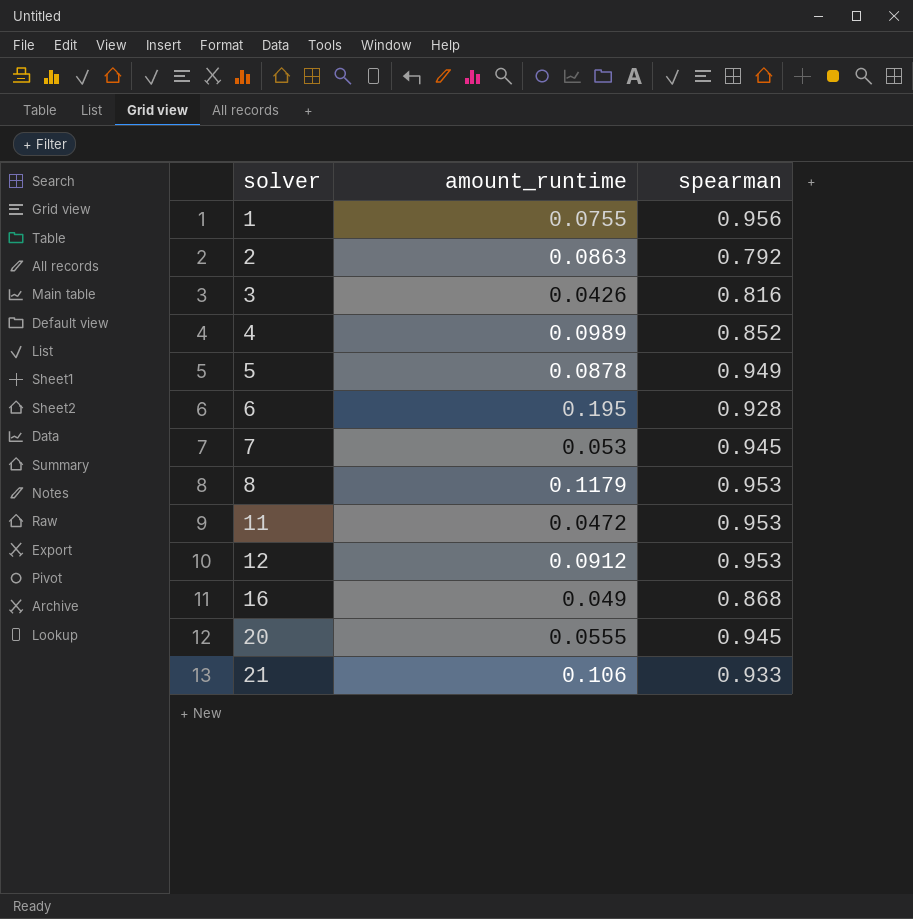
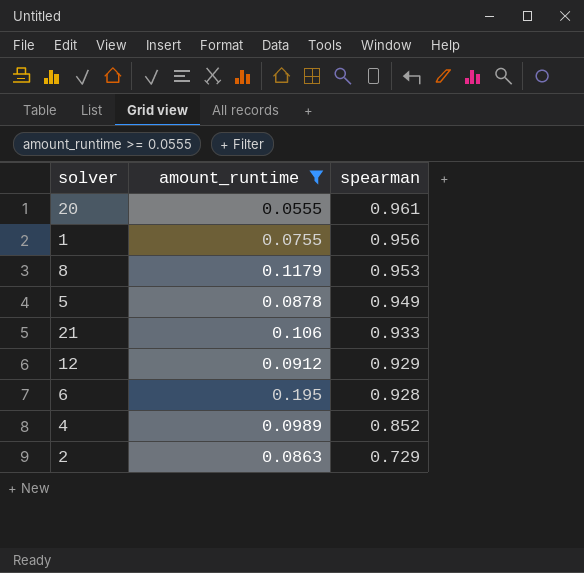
filter: none -> amount_runtime >= 0.0555
row order: solver ascending -> spearman descending
20 | spearman: 0.945 -> 0.961
12 | spearman: 0.953 -> 0.929
2 | spearman: 0.792 -> 0.729

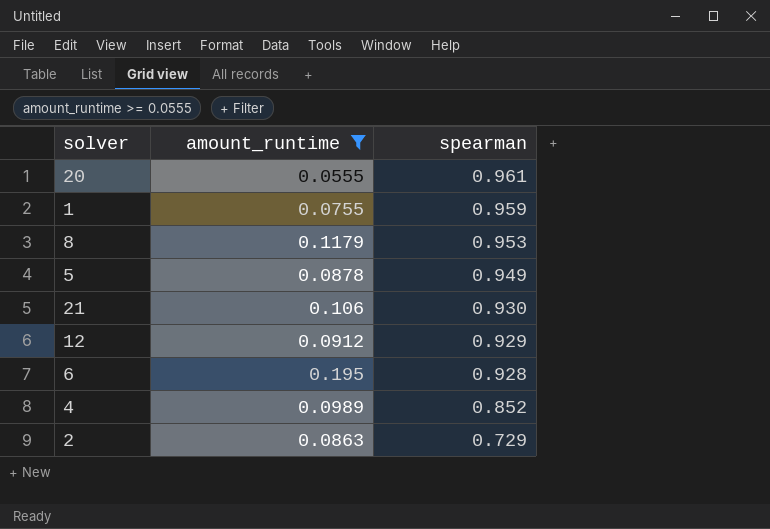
1 | spearman: 0.956 -> 0.959
21 | spearman: 0.933 -> 0.930

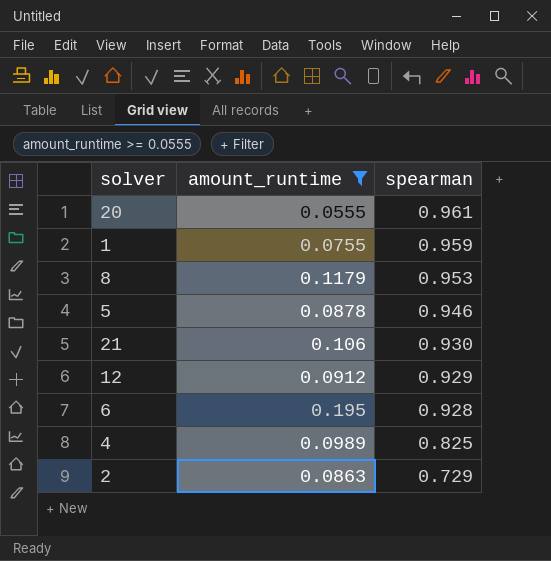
5 | spearman: 0.949 -> 0.946
4 | spearman: 0.852 -> 0.825

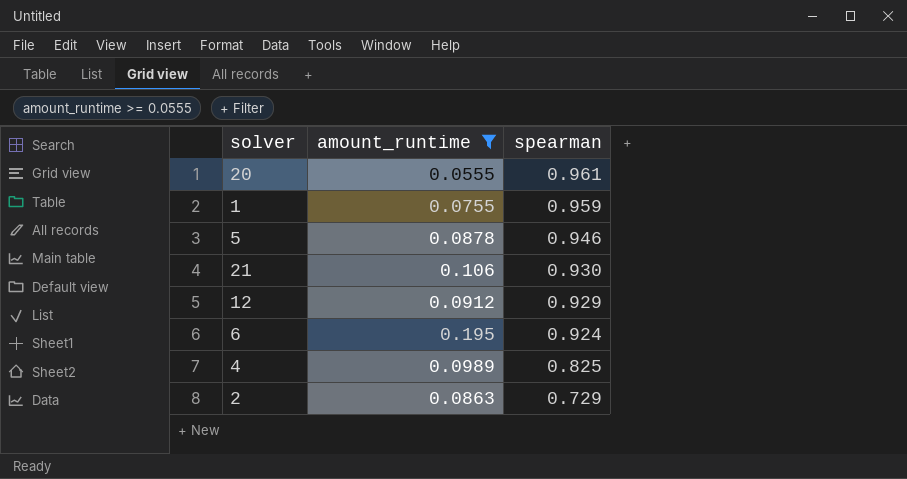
row 8: 0.1179 | 0.953 -> none
6 | spearman: 0.928 -> 0.924

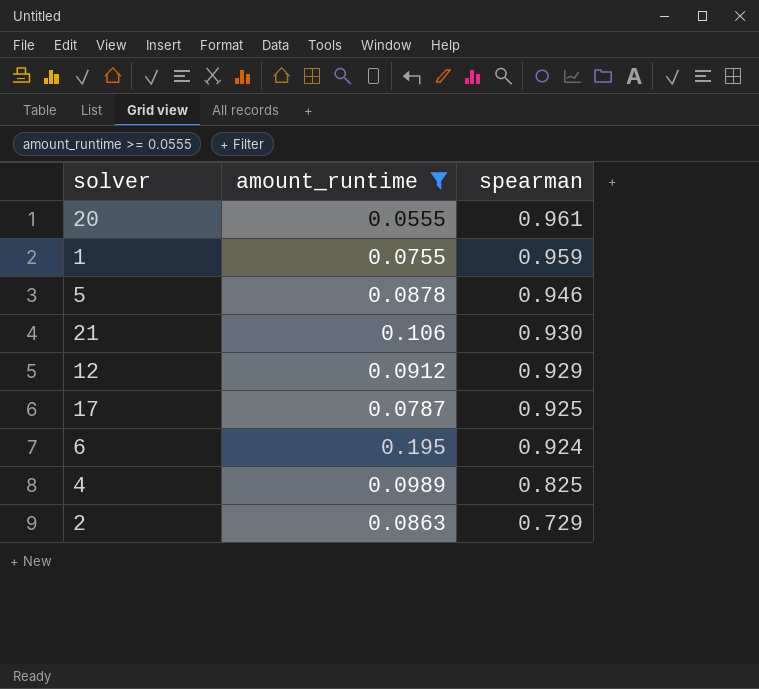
row 17: none -> 0.0787 | 0.925

